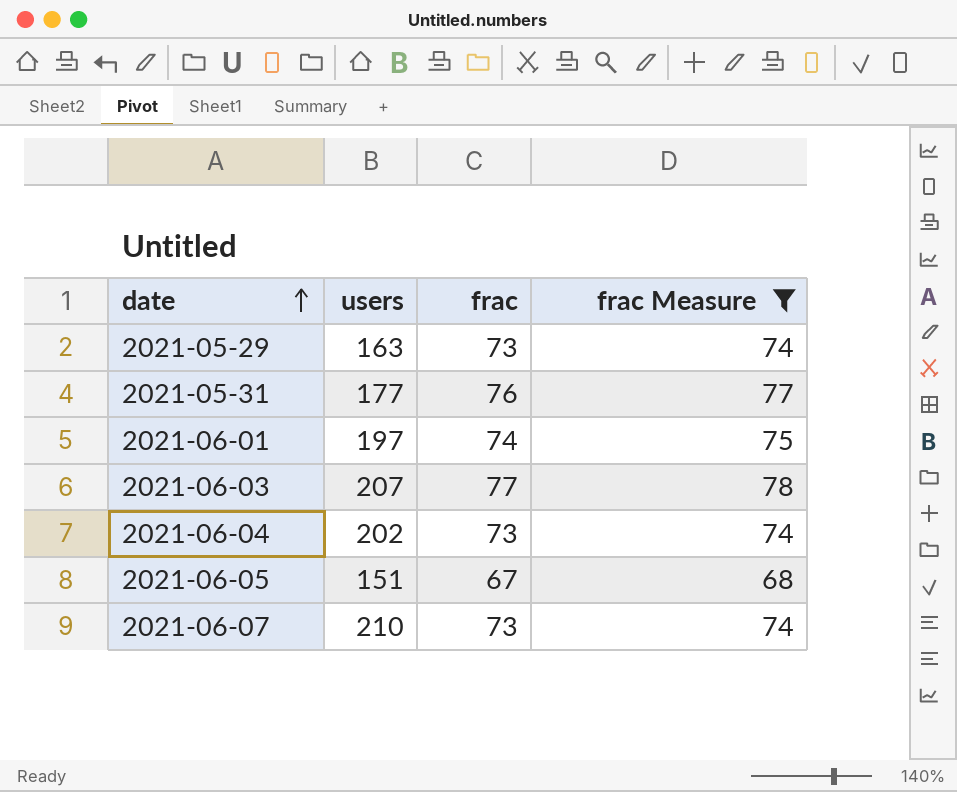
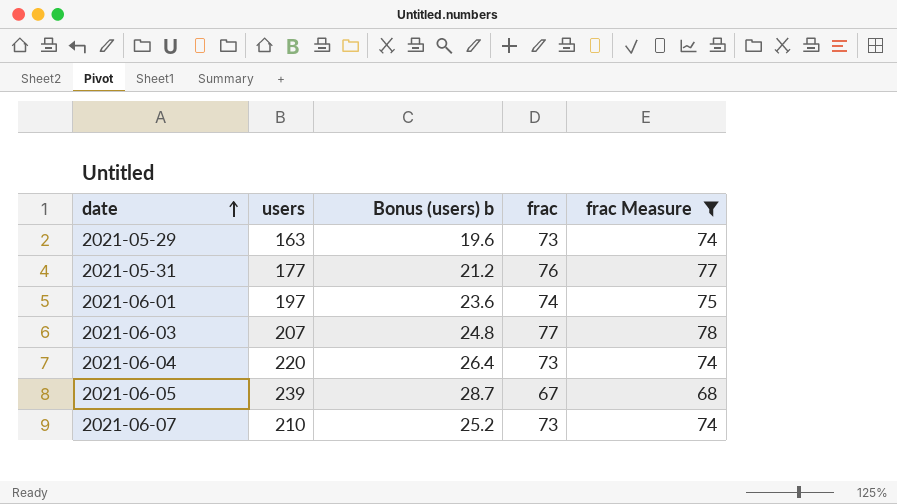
column Bonus (users) b | formula: none -> [users] * 0.12
2021-06-04 | users: 202 -> 220
2021-06-05 | users: 151 -> 239

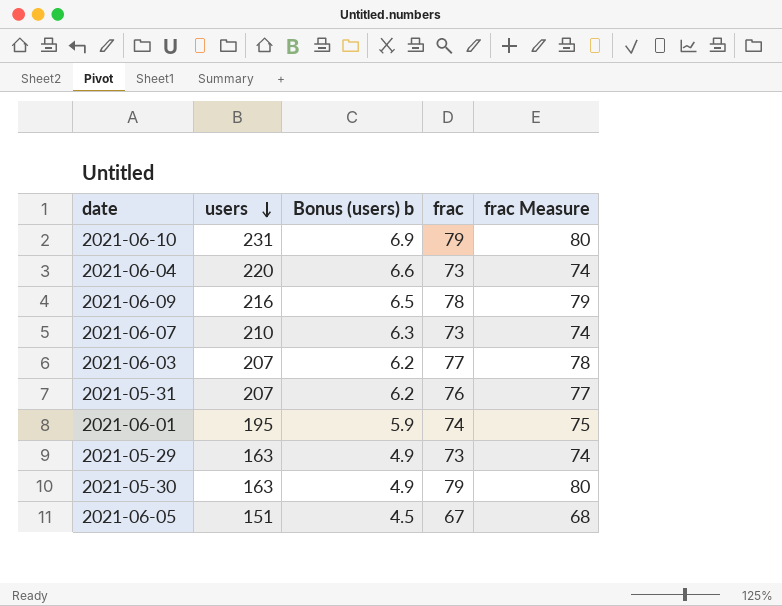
filter: frac Measure <= 78 -> none
row order: date ascending -> users descending
column Bonus (users) b | formula: [users] * 0.12 -> [users] * 0.03
2021-05-31 | users: 177 -> 207
2021-06-01 | users: 197 -> 195
2021-06-05 | users: 239 -> 151

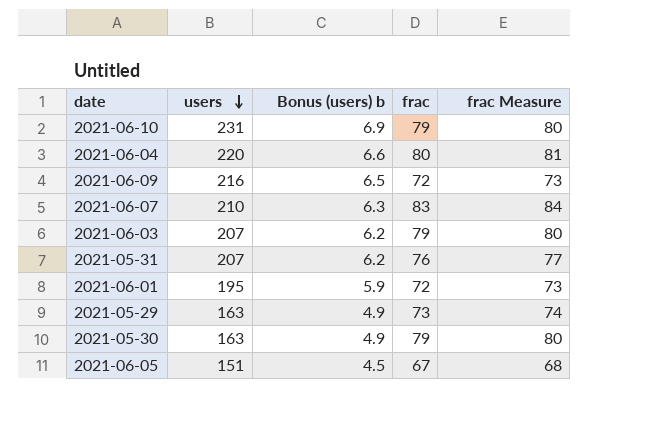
2021-06-04 | frac: 73 -> 80
2021-06-04 | frac Measure: 74 -> 81
2021-06-09 | frac: 78 -> 72
2021-06-09 | frac Measure: 79 -> 73
2021-06-07 | frac: 73 -> 83
2021-06-07 | frac Measure: 74 -> 84
2021-06-03 | frac: 77 -> 79
2021-06-03 | frac Measure: 78 -> 80
2021-06-01 | frac: 74 -> 72
2021-06-01 | frac Measure: 75 -> 73

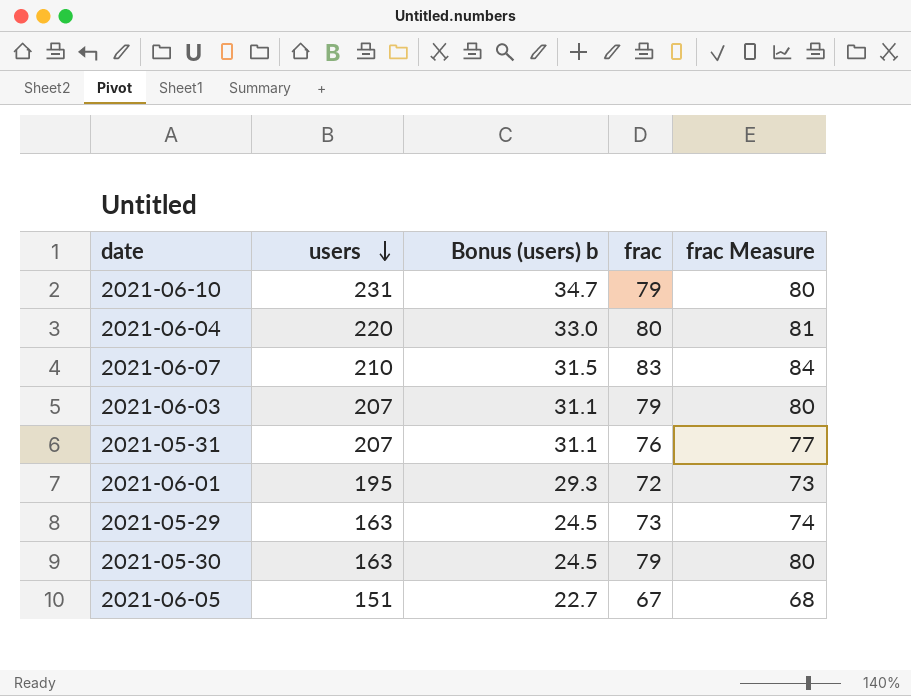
column Bonus (users) b | formula: [users] * 0.03 -> [users] * 0.15
row 2021-06-09: 216 | 6.5 | 72 | 73 -> none

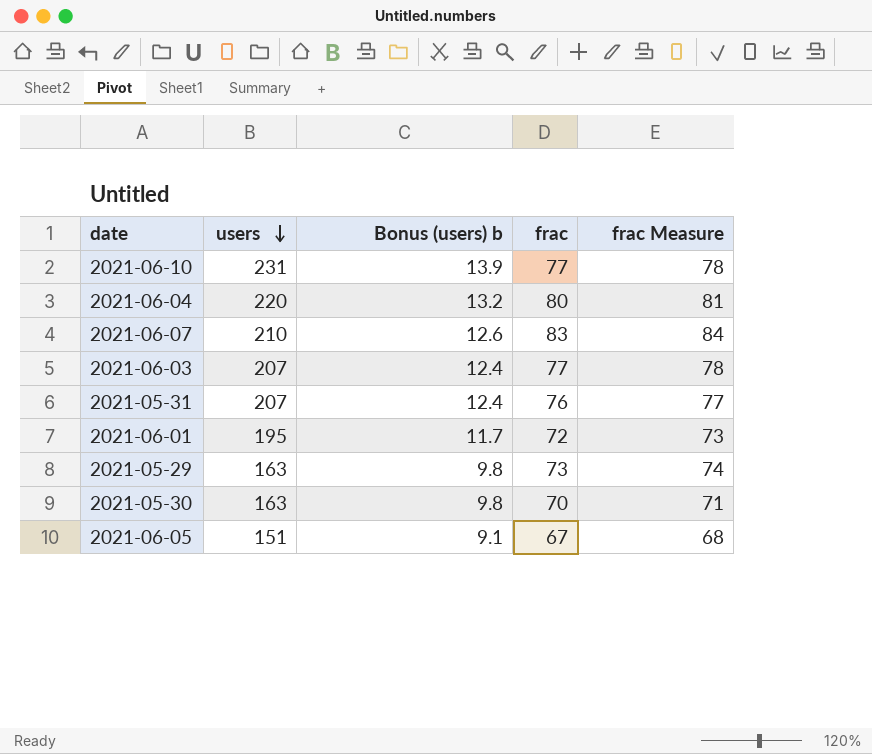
column Bonus (users) b | formula: [users] * 0.15 -> [users] * 0.06
2021-06-10 | frac: 79 -> 77
2021-06-10 | frac Measure: 80 -> 78
2021-06-03 | frac: 79 -> 77
2021-06-03 | frac Measure: 80 -> 78
2021-05-30 | frac: 79 -> 70
2021-05-30 | frac Measure: 80 -> 71

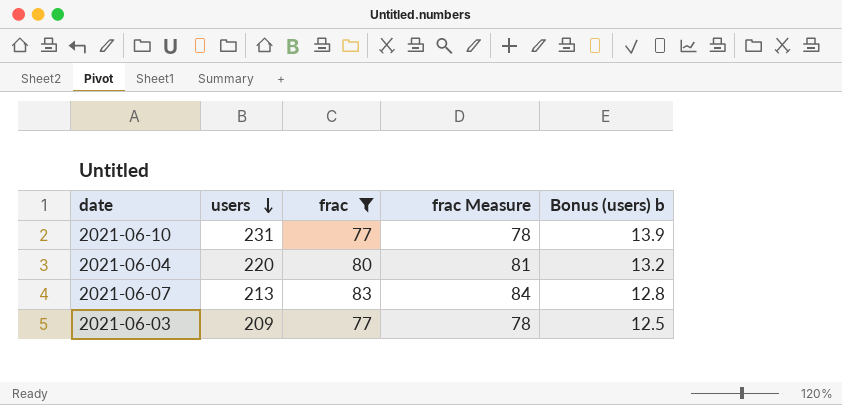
filter: none -> frac >= 77
column Bonus (users) b | position: 3 -> 5
2021-06-07 | users: 210 -> 213
2021-06-07 | Bonus (users) b: 12.6 -> 12.8
2021-06-03 | users: 207 -> 209
2021-06-03 | Bonus (users) b: 12.4 -> 12.5

